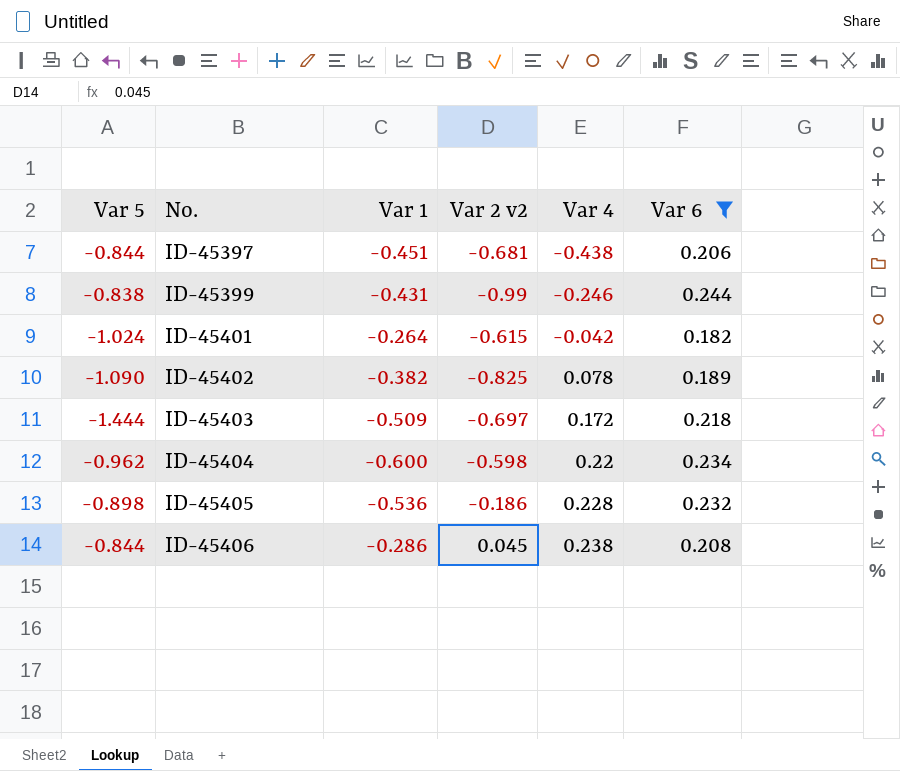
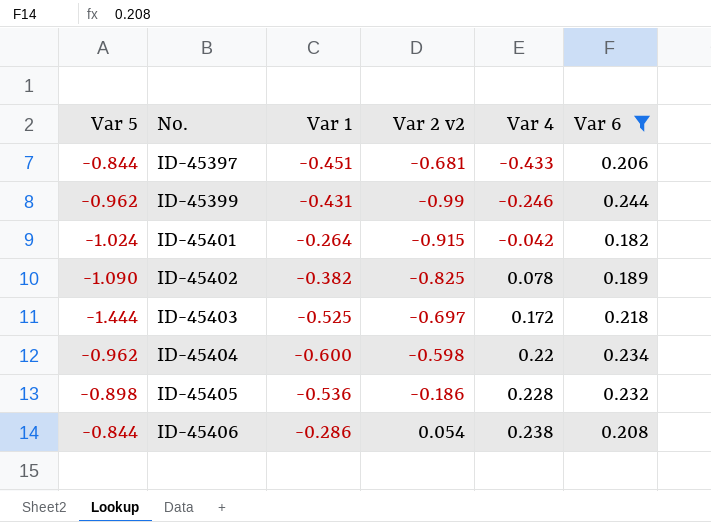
ID-45397 | Var 4: -0.438 -> -0.433
ID-45399 | Var 5: -0.838 -> -0.962
ID-45401 | Var 2 v2: -0.615 -> -0.915
ID-45403 | Var 1: -0.509 -> -0.525
ID-45406 | Var 2 v2: 0.045 -> 0.054

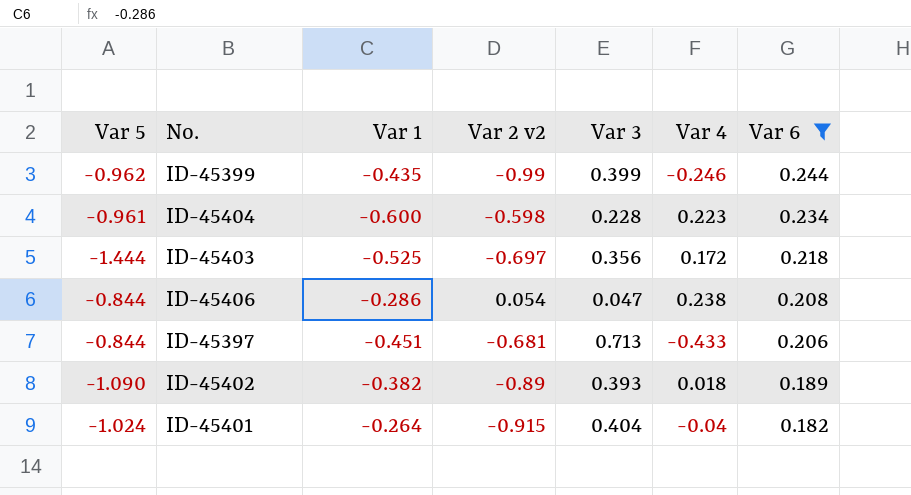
row order: No. ascending -> Var 6 descending
column Var 3 | position: none -> 5
row ID-45405: -0.898 | -0.536 | -0.186 | 0.228 | 0.232 -> none
ID-45399 | Var 1: -0.431 -> -0.435
ID-45404 | Var 5: -0.962 -> -0.961
ID-45404 | Var 4: 0.22 -> 0.223
ID-45402 | Var 2 v2: -0.825 -> -0.89
ID-45402 | Var 4: 0.078 -> 0.018
ID-45401 | Var 4: -0.042 -> -0.04

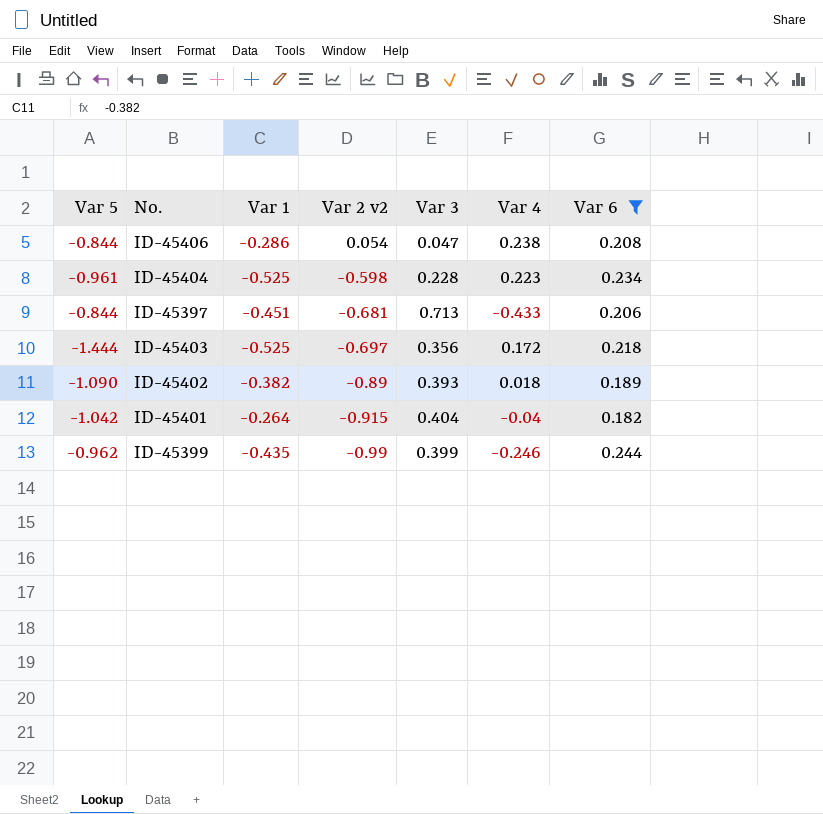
row order: Var 6 descending -> Var 2 v2 descending
ID-45404 | Var 1: -0.600 -> -0.525
ID-45401 | Var 5: -1.024 -> -1.042

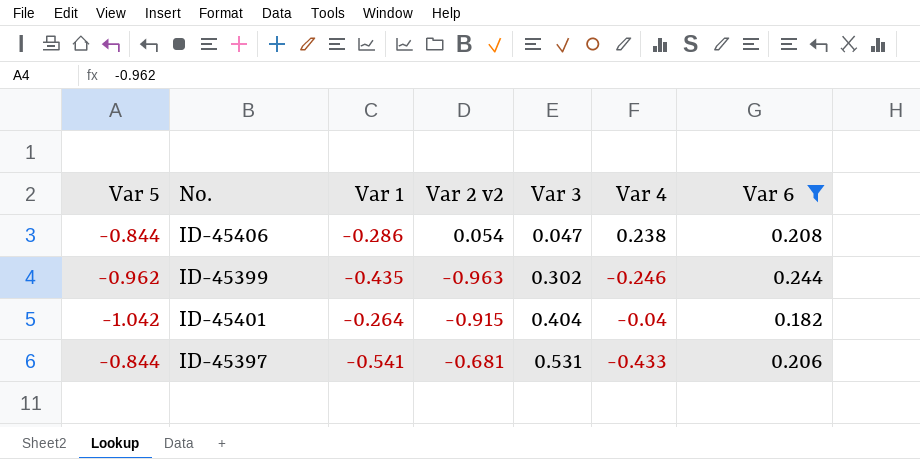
row order: Var 2 v2 descending -> Var 3 ascending
row ID-45404: -0.961 | -0.525 | -0.598 | 0.228 | 0.223 | 0.234 -> none
row ID-45403: -1.444 | -0.525 | -0.697 | 0.356 | 0.172 | 0.218 -> none
row ID-45402: -1.090 | -0.382 | -0.89 | 0.393 | 0.018 | 0.189 -> none
ID-45399 | Var 2 v2: -0.99 -> -0.963
ID-45399 | Var 3: 0.399 -> 0.302
ID-45397 | Var 1: -0.451 -> -0.541
ID-45397 | Var 3: 0.713 -> 0.531

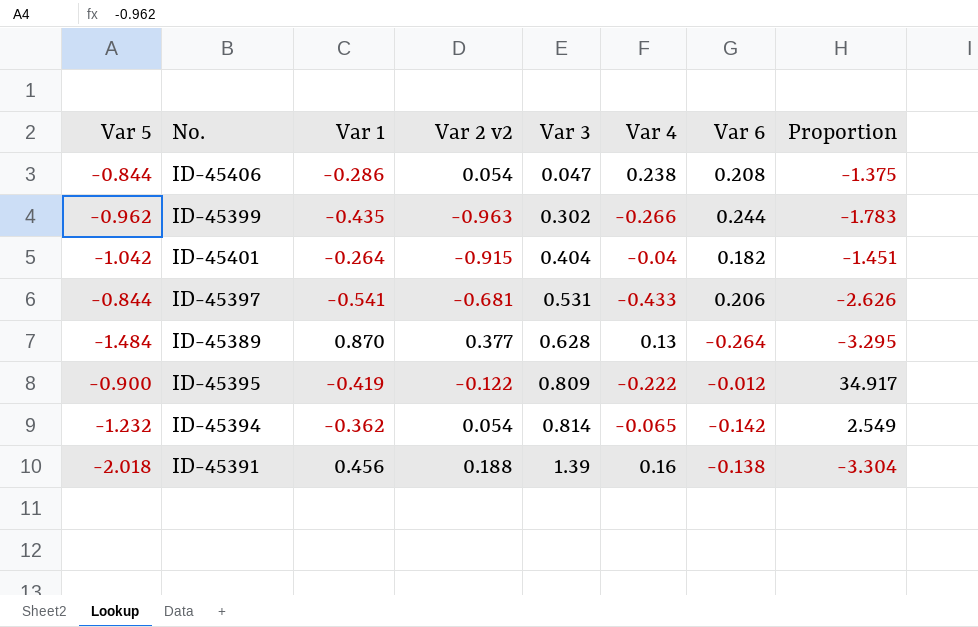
filter: Var 6 >= 0.182 -> none
column Proportion | formula: none -> [Var 1] / [Var 6]
ID-45399 | Var 4: -0.246 -> -0.266

